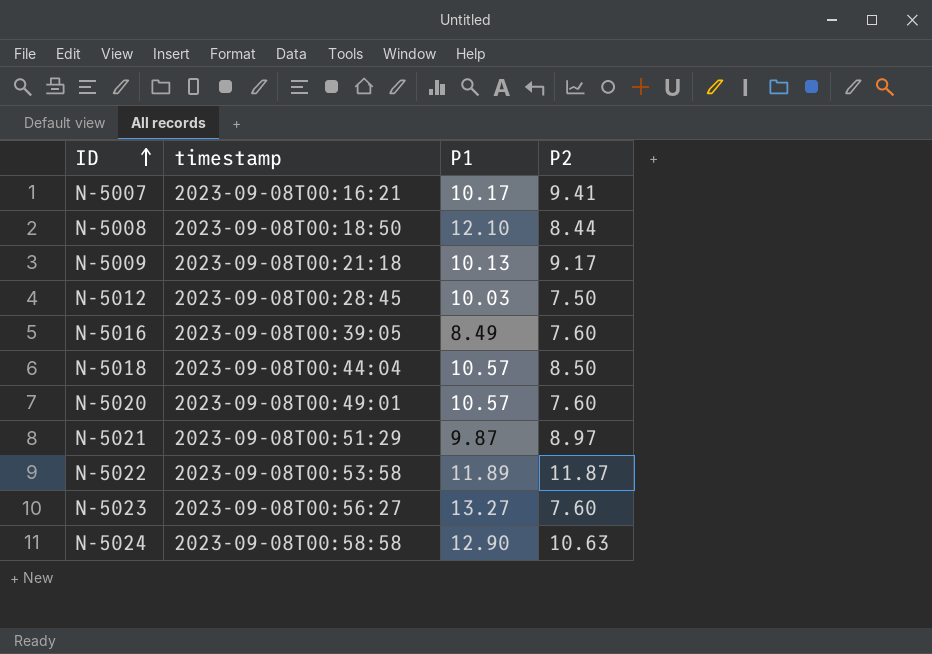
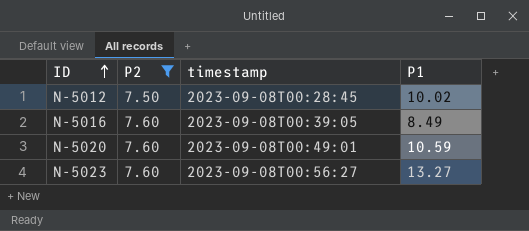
filter: none -> P2 <= 7.60
column P2 | position: 4 -> 2
N-5012 | P1: 10.03 -> 10.02
N-5020 | P1: 10.57 -> 10.59

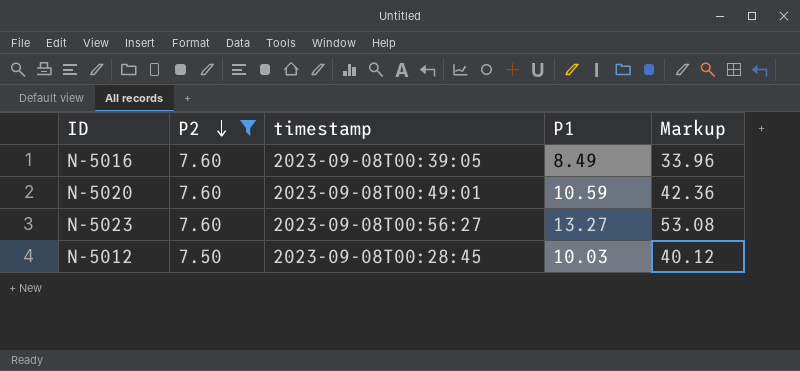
row order: ID ascending -> P2 descending
column Markup | formula: none -> [P1] * 4
N-5012 | P1: 10.02 -> 10.03

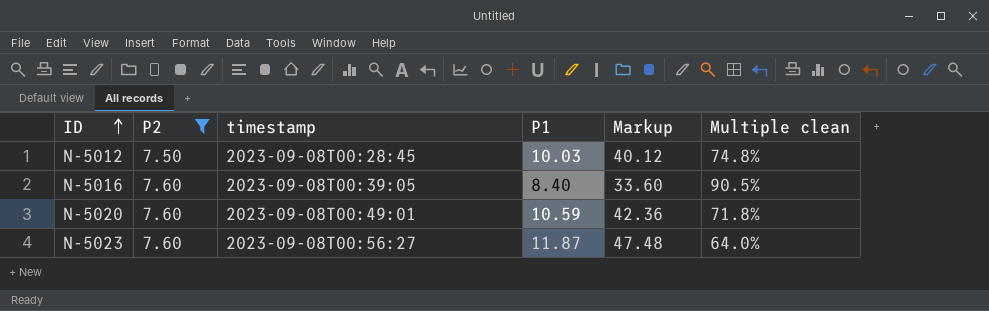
row order: P2 descending -> ID ascending
column Multiple clean | formula: none -> [P2] / [P1]
N-5016 | P1: 8.49 -> 8.40
N-5016 | Markup: 33.96 -> 33.60
N-5023 | P1: 13.27 -> 11.87
N-5023 | Markup: 53.08 -> 47.48

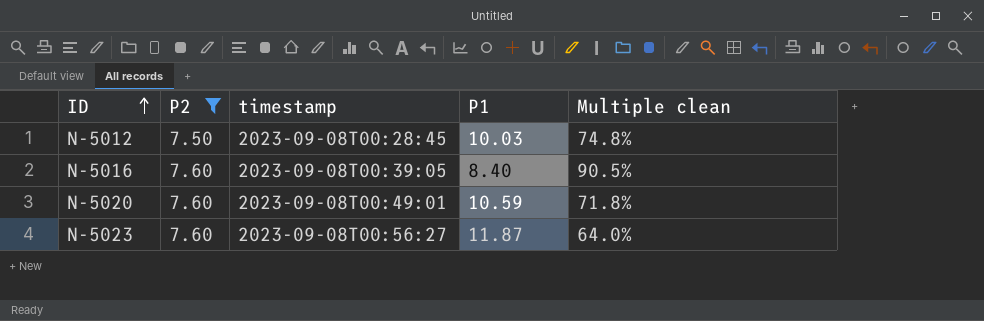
column Markup | formula: [P1] * 4 -> none

